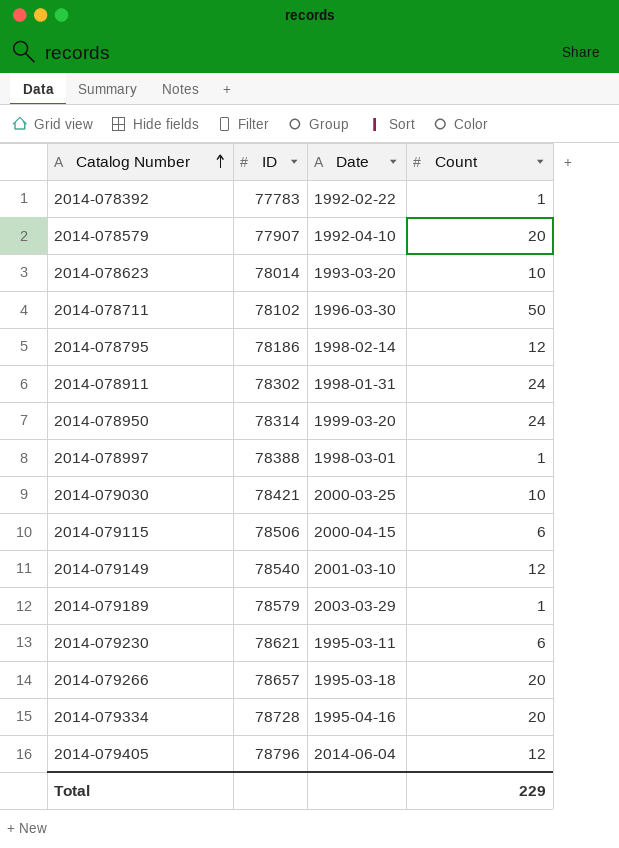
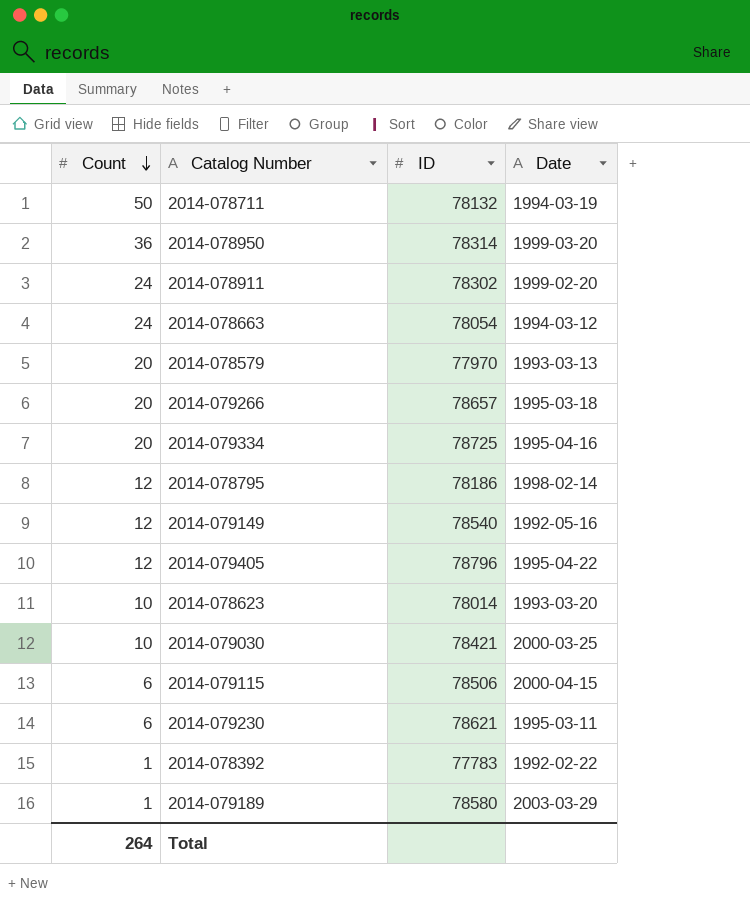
row order: Catalog Number ascending -> Count descending
column Count | position: 4 -> 1
row 2014-078997: 78388 | 1998-03-01 | 1 -> none
2014-078711 | ID: 78102 -> 78132
2014-078711 | Date: 1996-03-30 -> 1994-03-19
2014-078950 | Count: 24 -> 36
2014-078911 | Date: 1998-01-31 -> 1999-02-20
row 2014-078663: none -> 24 | 78054 | 1994-03-12
2014-078579 | ID: 77907 -> 77970
2014-078579 | Date: 1992-04-10 -> 1993-03-13
2014-079334 | ID: 78728 -> 78725
2014-079149 | Date: 2001-03-10 -> 1992-05-16
2014-079405 | Date: 2014-06-04 -> 1995-04-22
2014-079189 | ID: 78579 -> 78580
Total | Count: 229 -> 264

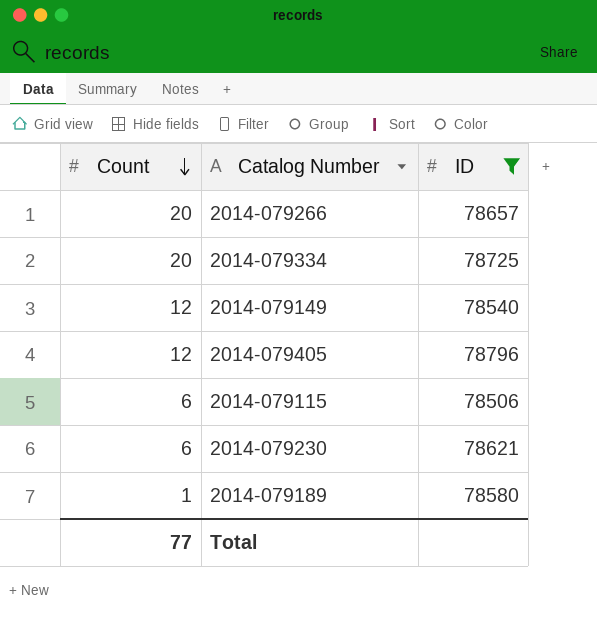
filter: none -> ID >= 78506
column Date | position: 4 -> none
Total | Count: 264 -> 77

